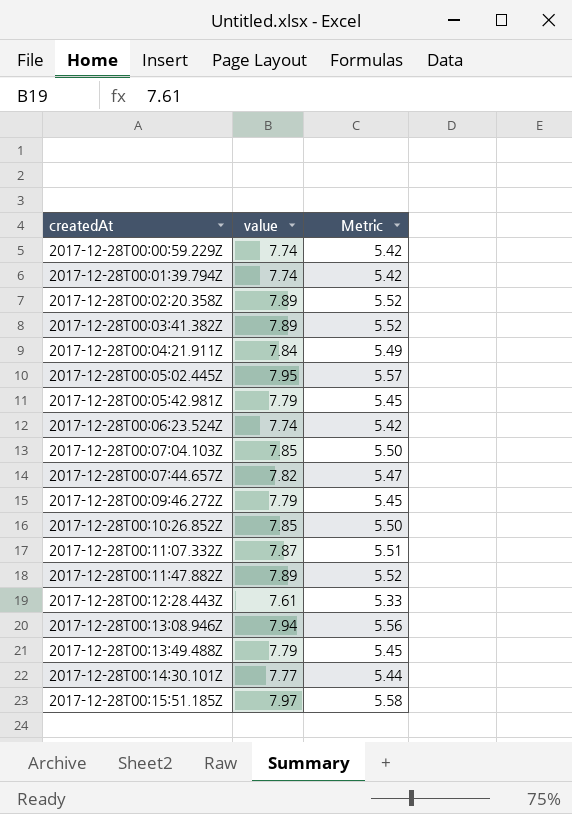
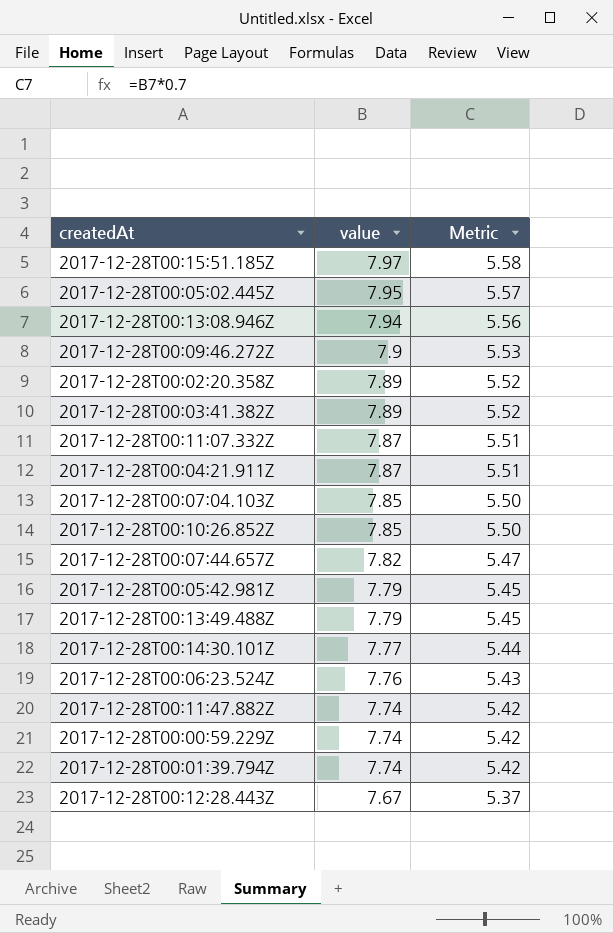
row order: createdAt ascending -> value descending
2017-12-28T00:09:46.272Z | value: 7.79 -> 7.9
2017-12-28T00:09:46.272Z | Metric: 5.45 -> 5.53
2017-12-28T00:04:21.911Z | value: 7.84 -> 7.87
2017-12-28T00:04:21.911Z | Metric: 5.49 -> 5.51
2017-12-28T00:06:23.524Z | value: 7.74 -> 7.76
2017-12-28T00:06:23.524Z | Metric: 5.42 -> 5.43
2017-12-28T00:11:47.882Z | value: 7.89 -> 7.74
2017-12-28T00:11:47.882Z | Metric: 5.52 -> 5.42
2017-12-28T00:12:28.443Z | value: 7.61 -> 7.67
2017-12-28T00:12:28.443Z | Metric: 5.33 -> 5.37

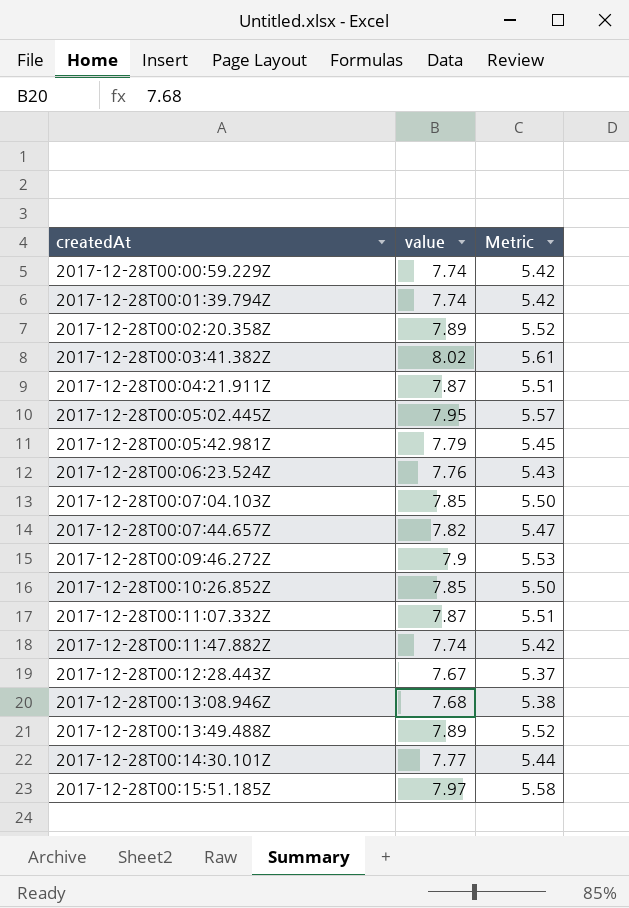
row order: value descending -> createdAt ascending
2017-12-28T00:03:41.382Z | value: 7.89 -> 8.02
2017-12-28T00:03:41.382Z | Metric: 5.52 -> 5.61
2017-12-28T00:13:08.946Z | value: 7.94 -> 7.68
2017-12-28T00:13:08.946Z | Metric: 5.56 -> 5.38
2017-12-28T00:13:49.488Z | value: 7.79 -> 7.89
2017-12-28T00:13:49.488Z | Metric: 5.45 -> 5.52

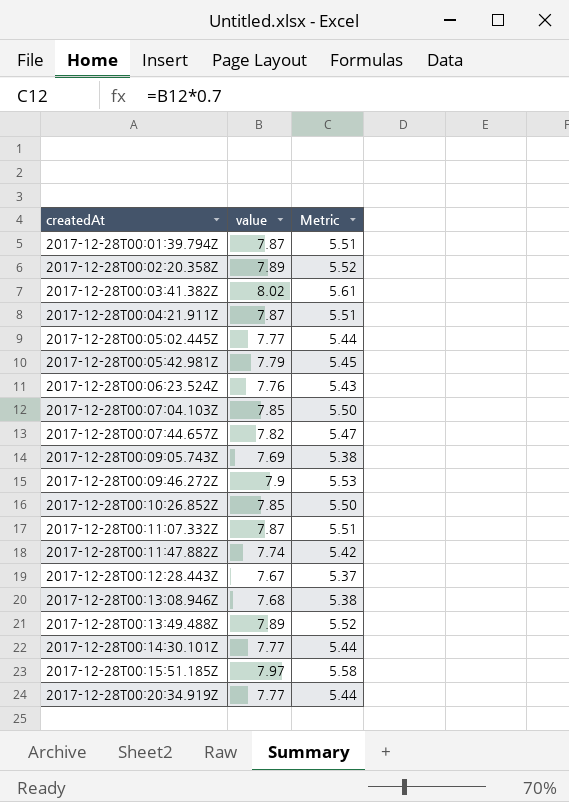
row 2017-12-28T00:00:59.229Z: 7.74 | 5.42 -> none
2017-12-28T00:01:39.794Z | value: 7.74 -> 7.87
2017-12-28T00:01:39.794Z | Metric: 5.42 -> 5.51
2017-12-28T00:05:02.445Z | value: 7.95 -> 7.77
2017-12-28T00:05:02.445Z | Metric: 5.57 -> 5.44
row 2017-12-28T00:09:05.743Z: none -> 7.69 | 5.38
row 2017-12-28T00:20:34.919Z: none -> 7.77 | 5.44

